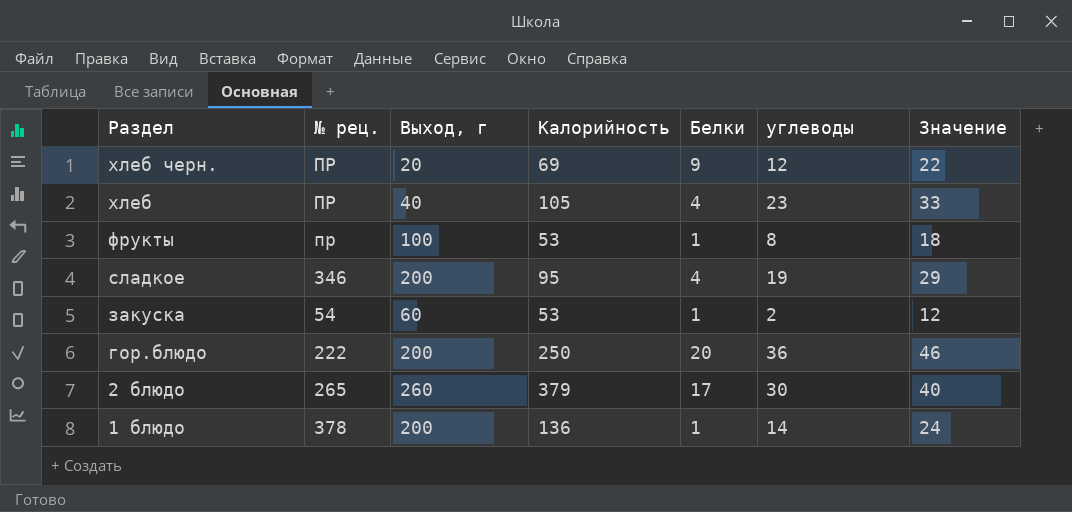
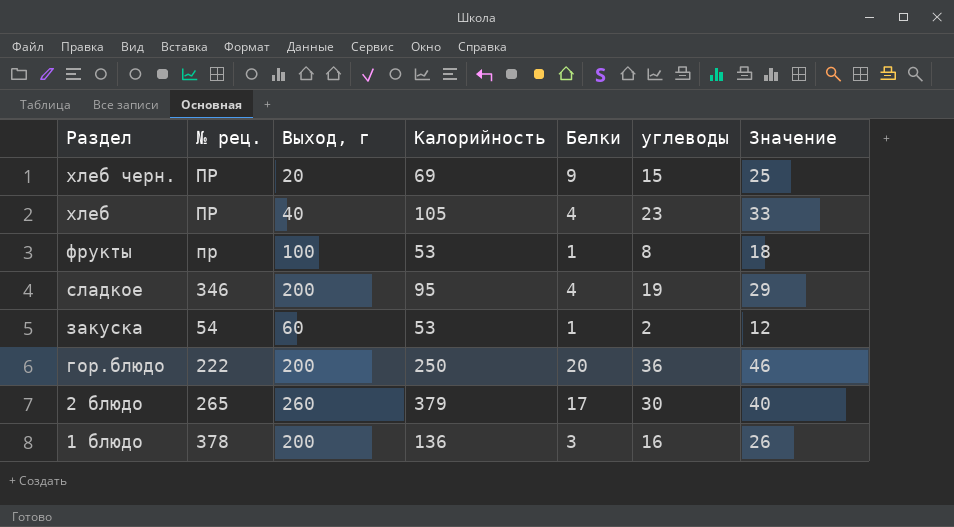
хлеб черн. | углеводы: 12 -> 15
хлеб черн. | Значение: 22 -> 25
1 блюдо | Белки: 1 -> 3
1 блюдо | углеводы: 14 -> 16
1 блюдо | Значение: 24 -> 26

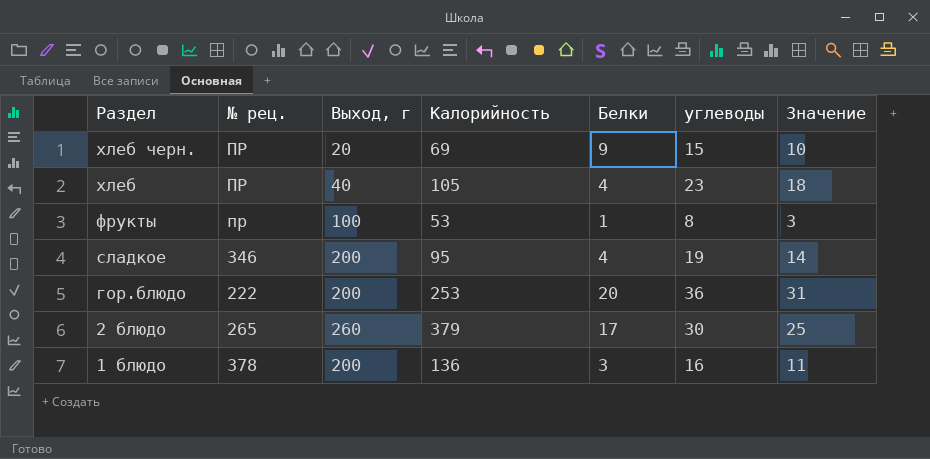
column Значение | formula: [углеводы] + 10 -> [углеводы] - 5
row закуска: 54 | 60 | 53 | 1 | 2 | 12 -> none
гор.блюдо | Калорийность: 250 -> 253

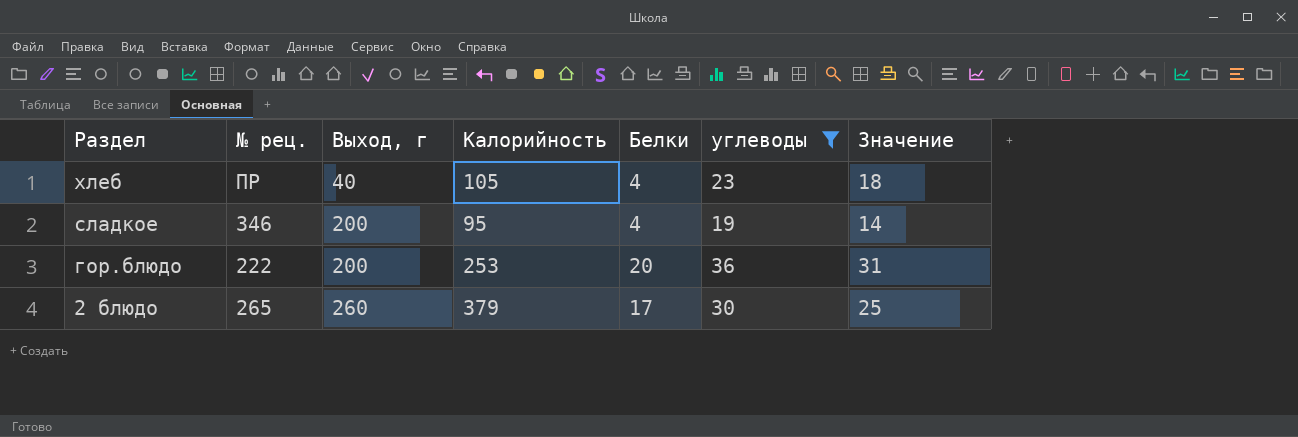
filter: none -> углеводы >= 19

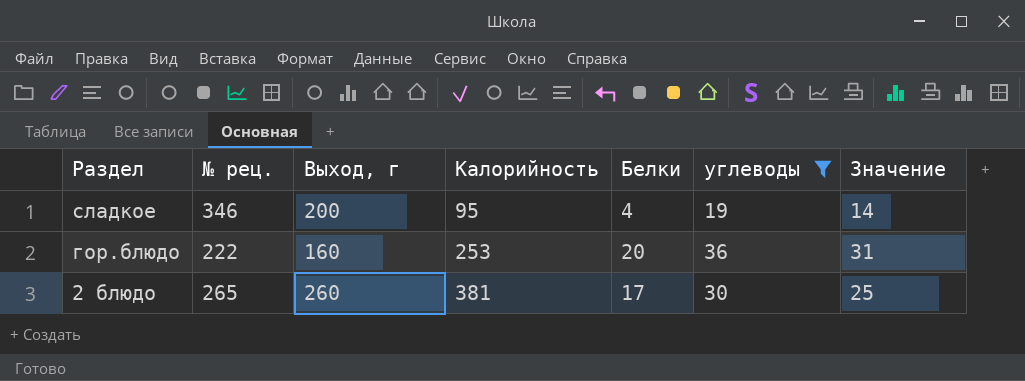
row хлеб: ПР | 40 | 105 | 4 | 23 | 18 -> none
гор.блюдо | Выход, г: 200 -> 160
2 блюдо | Калорийность: 379 -> 381

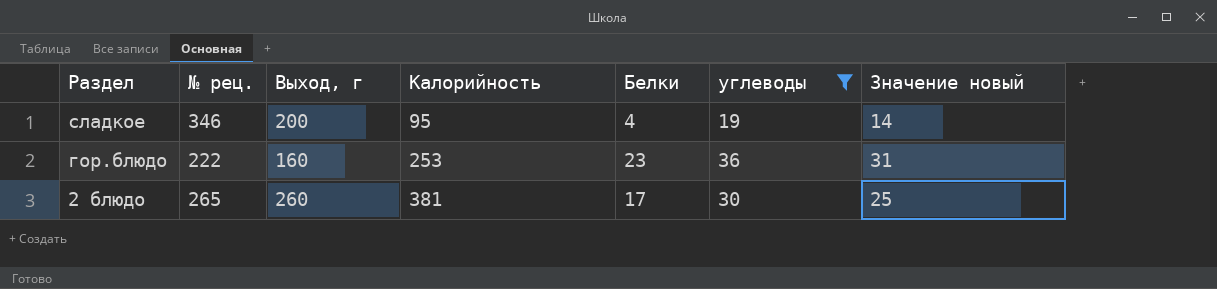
column name: Значение -> Значение новый
гор.блюдо | Белки: 20 -> 23

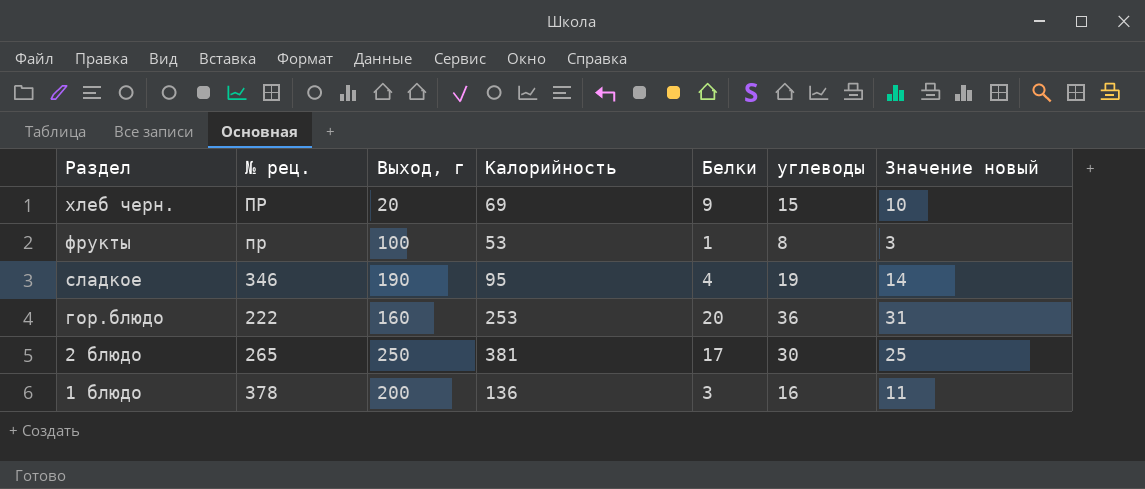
filter: углеводы >= 19 -> none
сладкое | Выход, г: 200 -> 190
гор.блюдо | Белки: 23 -> 20
2 блюдо | Выход, г: 260 -> 250

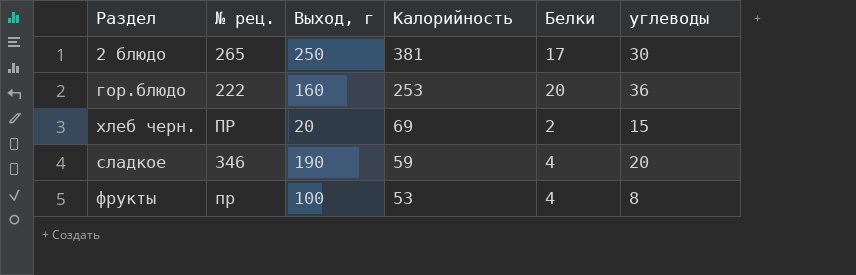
row order: Раздел descending -> Калорийность descending
column Значение новый | formula: [углеводы] - 5 -> none
row 1 блюдо: 378 | 200 | 136 | 3 | 16 | 11 -> none
хлеб черн. | Белки: 9 -> 2
сладкое | Калорийность: 95 -> 59
сладкое | углеводы: 19 -> 20
фрукты | Белки: 1 -> 4

